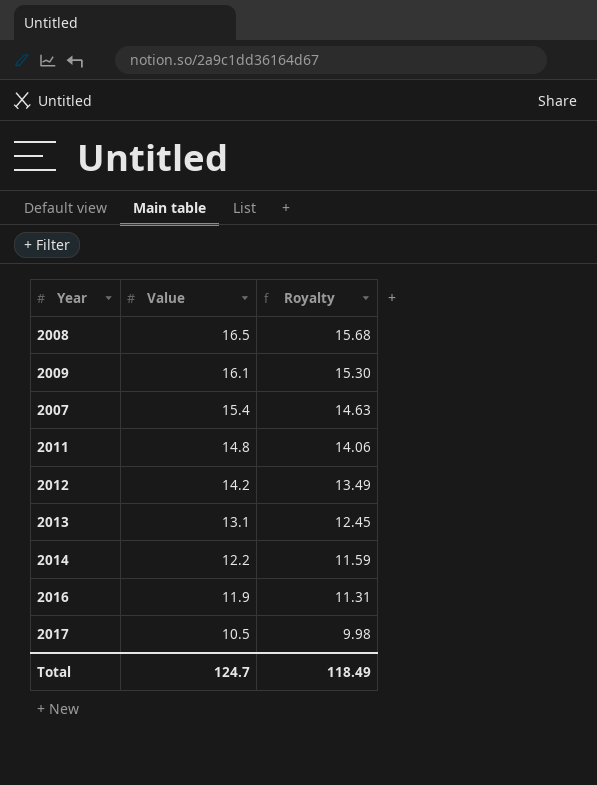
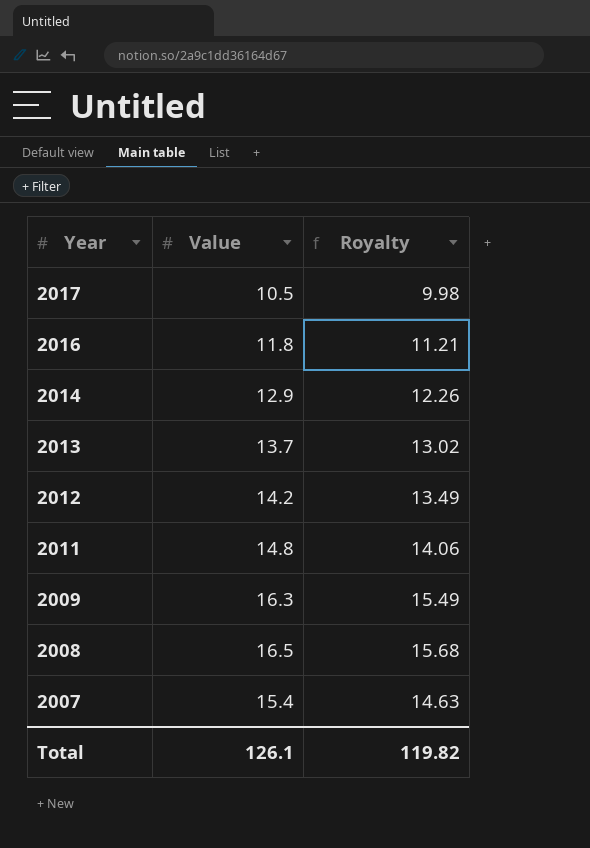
row order: Value descending -> Year descending
2016 | Value: 11.9 -> 11.8
2016 | Royalty: 11.31 -> 11.21
2014 | Value: 12.2 -> 12.9
2014 | Royalty: 11.59 -> 12.26
2013 | Value: 13.1 -> 13.7
2013 | Royalty: 12.45 -> 13.02
2009 | Value: 16.1 -> 16.3
2009 | Royalty: 15.30 -> 15.49
Total | Value: 124.7 -> 126.1
Total | Royalty: 118.49 -> 119.82

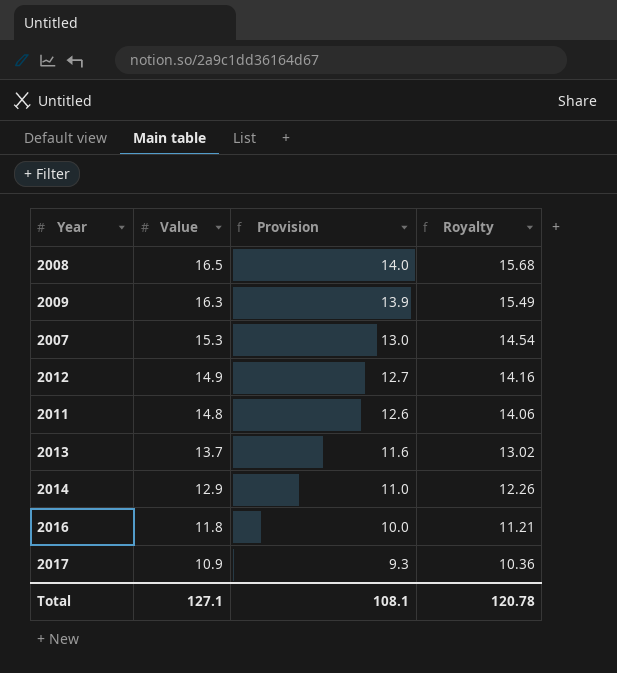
row order: Year descending -> Value descending
column Provision | formula: none -> [Value] * 0.85
2007 | Value: 15.4 -> 15.3
2007 | Royalty: 14.63 -> 14.54
2012 | Value: 14.2 -> 14.9
2012 | Royalty: 13.49 -> 14.16
2017 | Value: 10.5 -> 10.9
2017 | Royalty: 9.98 -> 10.36
Total | Value: 126.1 -> 127.1
Total | Royalty: 119.82 -> 120.78

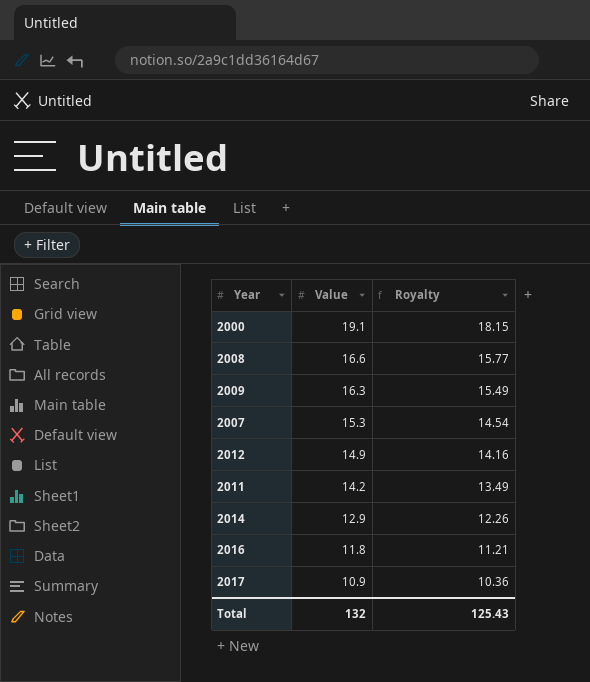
column Provision | formula: [Value] * 0.85 -> none
row 2013: 13.7 | 11.6 | 13.02 -> none
row 2000: none -> 19.1 | 18.15
2008 | Value: 16.5 -> 16.6
2008 | Royalty: 15.68 -> 15.77
2011 | Value: 14.8 -> 14.2
2011 | Royalty: 14.06 -> 13.49
Total | Value: 127.1 -> 132
Total | Royalty: 120.78 -> 125.43

